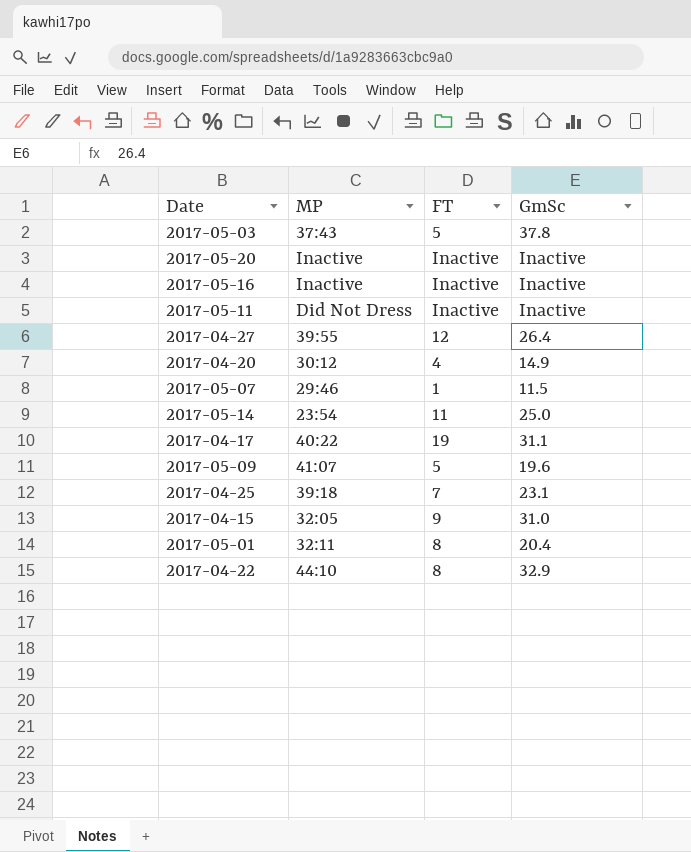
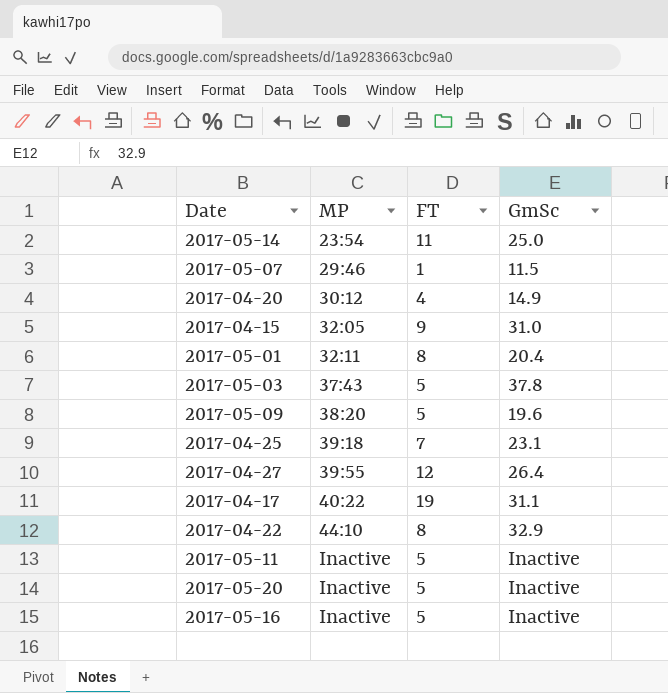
row order: none -> MP ascending
2017-05-09 | MP: 41:07 -> 38:20
2017-05-11 | MP: Did Not Dress -> Inactive
2017-05-11 | FT: Inactive -> 5
2017-05-20 | FT: Inactive -> 5
2017-05-16 | FT: Inactive -> 5

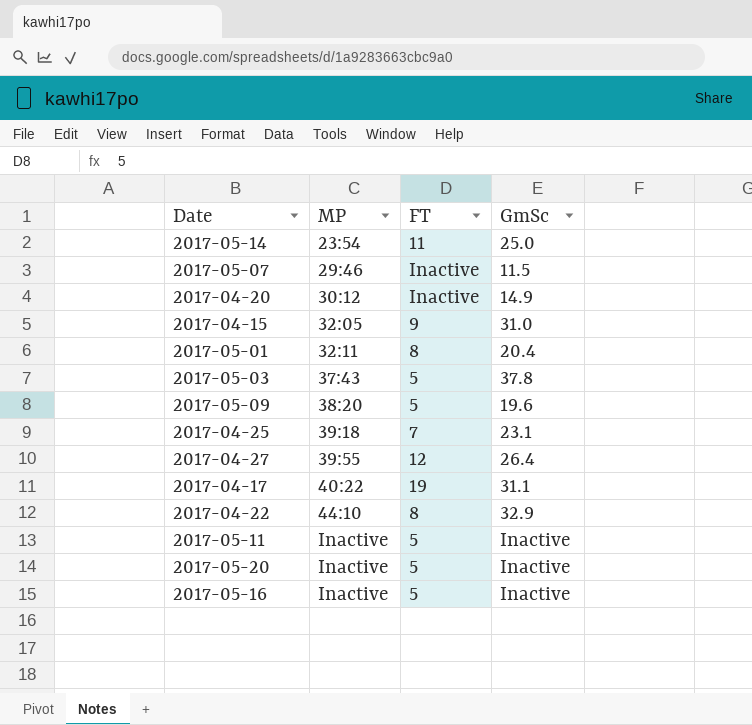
2017-05-07 | FT: 1 -> Inactive
2017-04-20 | FT: 4 -> Inactive

